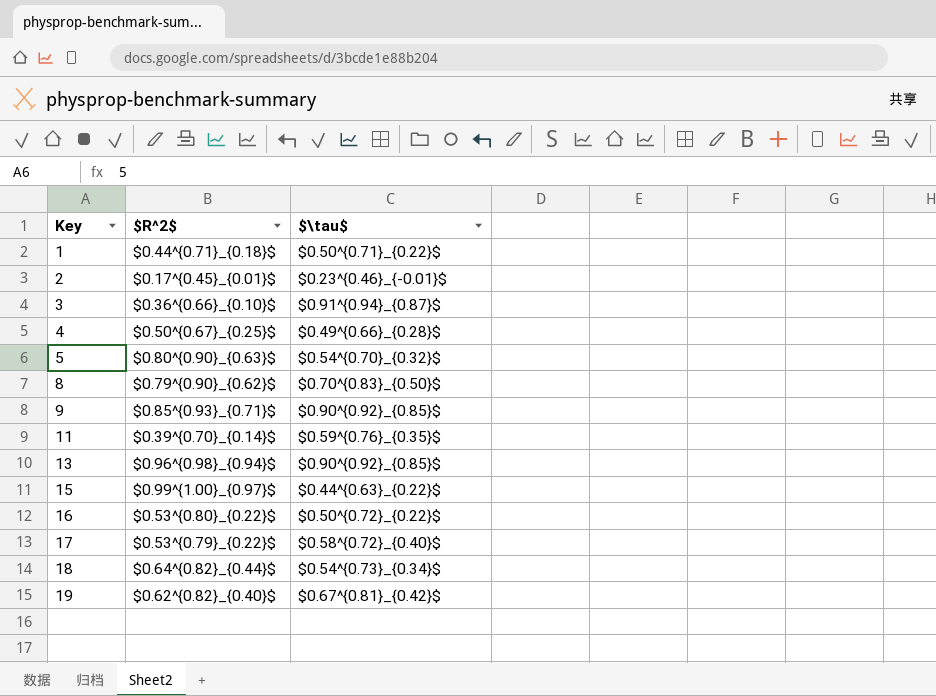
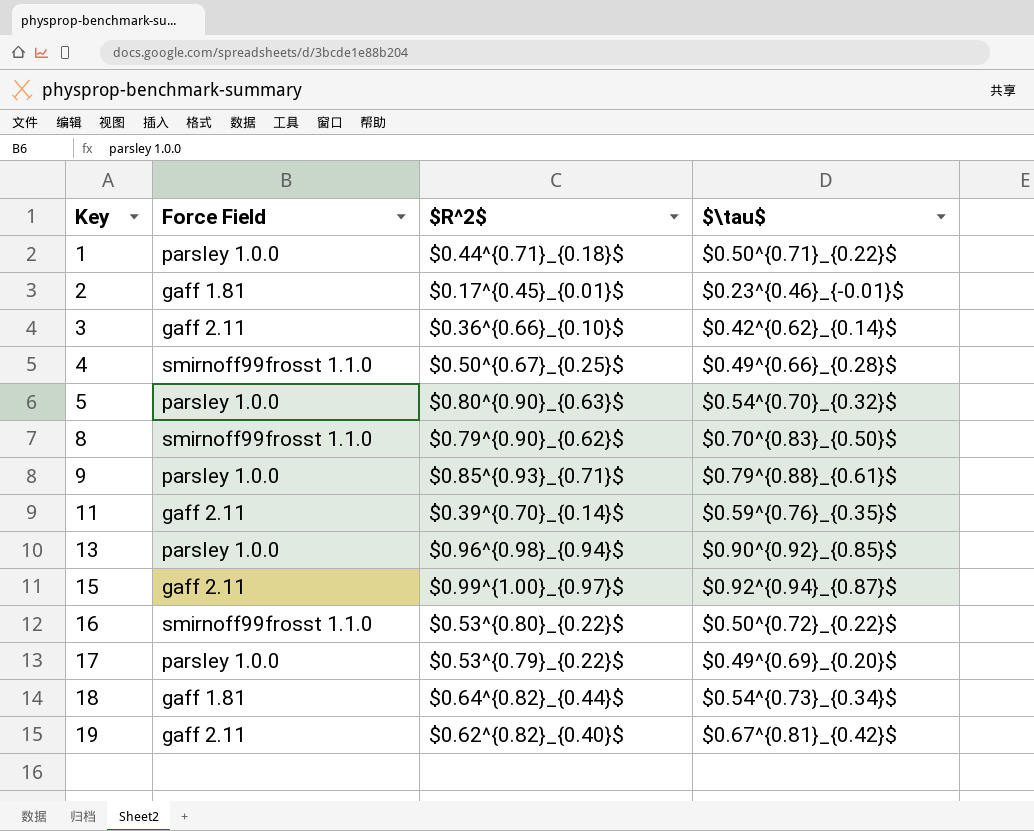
column Force Field | position: none -> 2
3 | $\tau$: $0.91^{0.94}_{0.87}$ -> $0.42^{0.62}_{0.14}$
9 | $\tau$: $0.90^{0.92}_{0.85}$ -> $0.79^{0.88}_{0.61}$
15 | $\tau$: $0.44^{0.63}_{0.22}$ -> $0.92^{0.94}_{0.87}$
17 | $\tau$: $0.58^{0.72}_{0.40}$ -> $0.49^{0.69}_{0.20}$

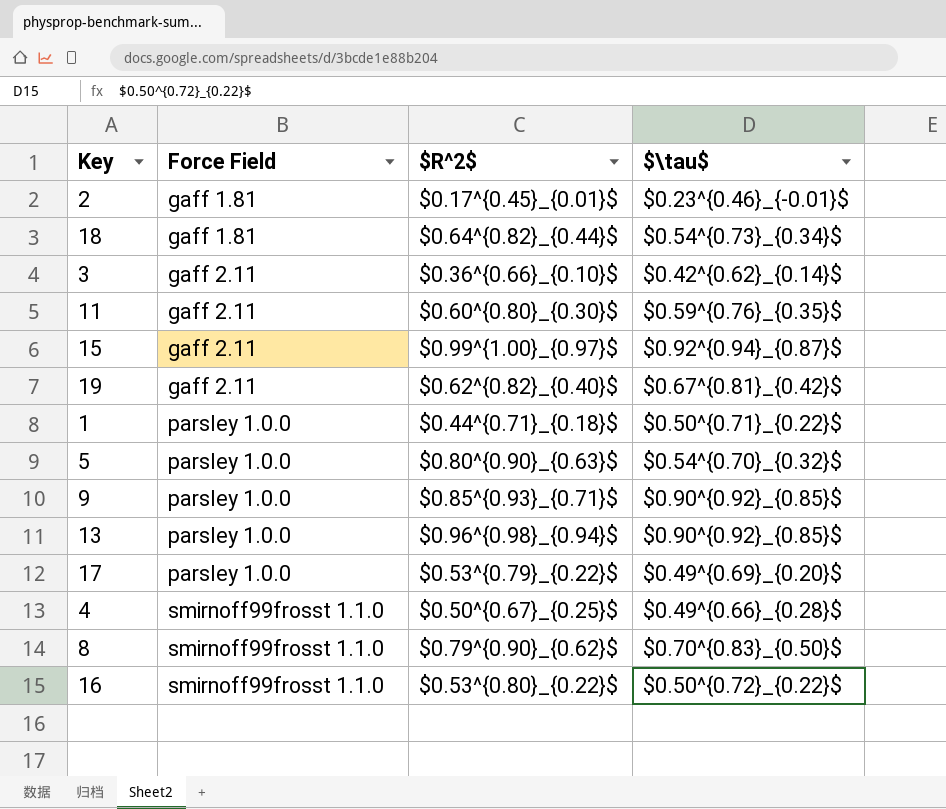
row order: Key ascending -> Force Field ascending
11 | $R^2$: $0.39^{0.70}_{0.14}$ -> $0.60^{0.80}_{0.30}$
9 | $\tau$: $0.79^{0.88}_{0.61}$ -> $0.90^{0.92}_{0.85}$

